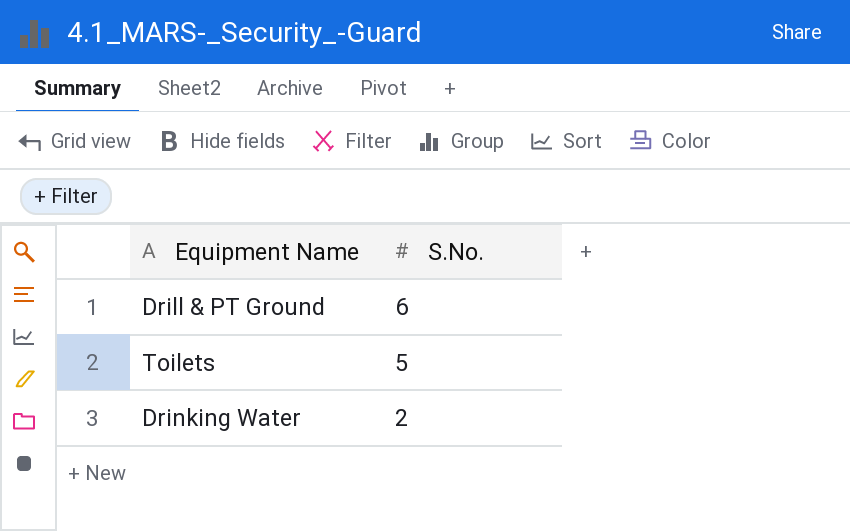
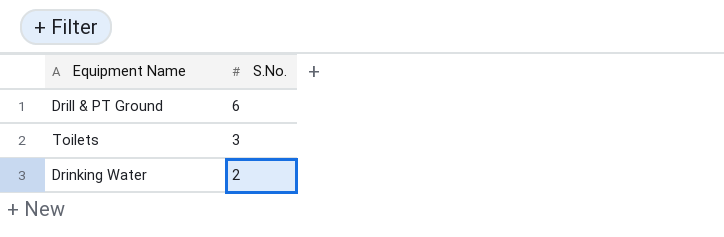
Toilets | S.No.: 5 -> 3

